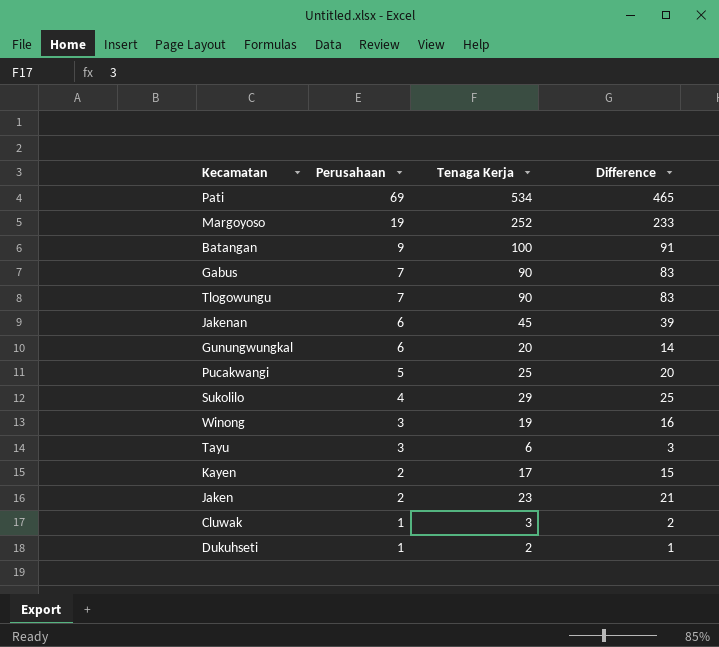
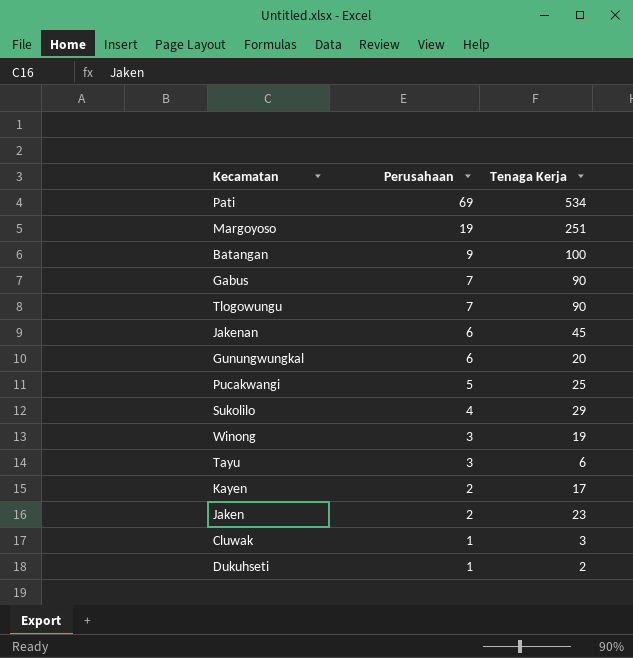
column Difference | formula: [Tenaga Kerja] - [Perusahaan] -> none
Margoyoso | Tenaga Kerja: 252 -> 251

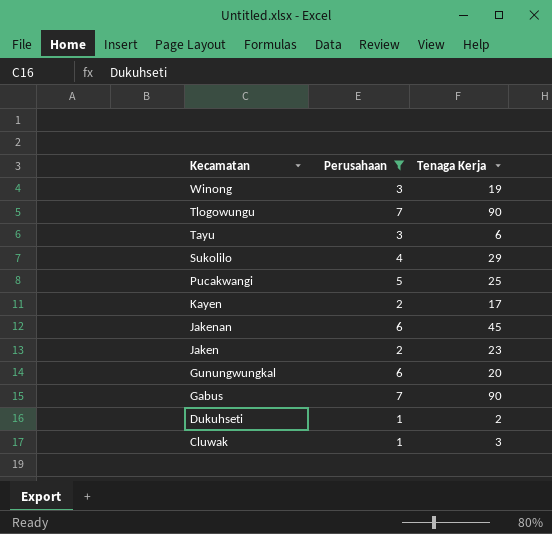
filter: none -> Perusahaan <= 7
row order: Perusahaan descending -> Kecamatan descending

